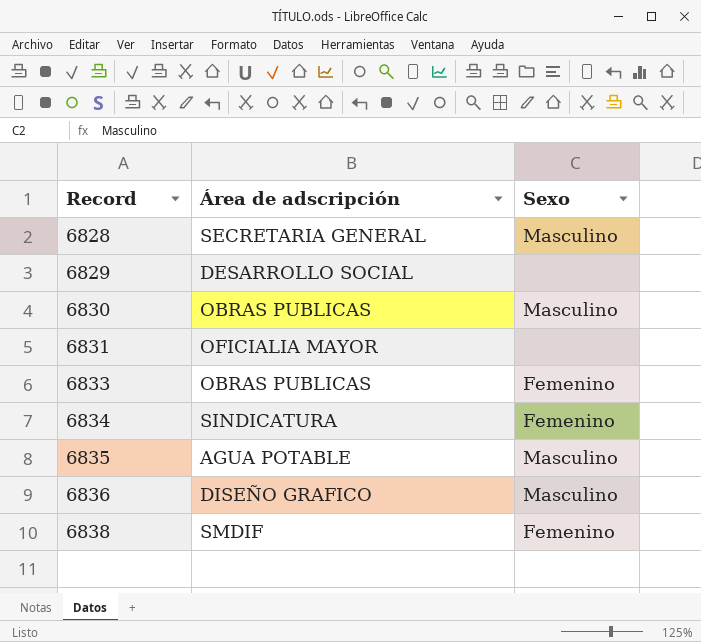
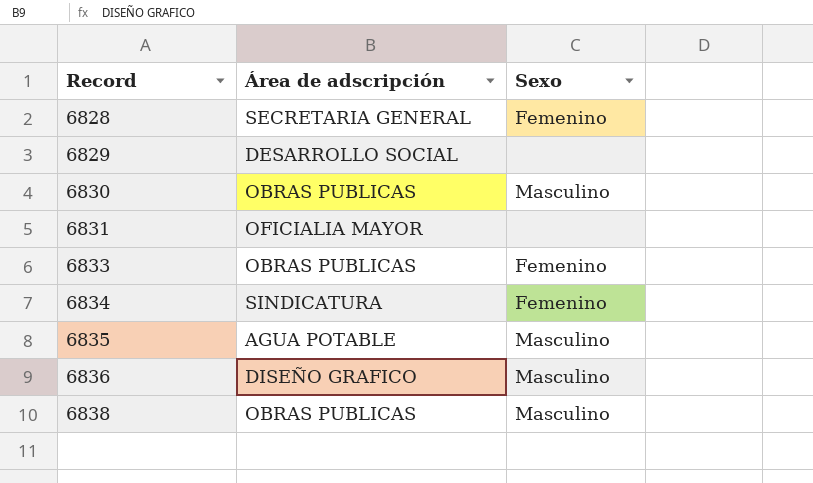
6828 | Sexo: Masculino -> Femenino
6838 | Área de adscripción: SMDIF -> OBRAS PUBLICAS
6838 | Sexo: Femenino -> Masculino

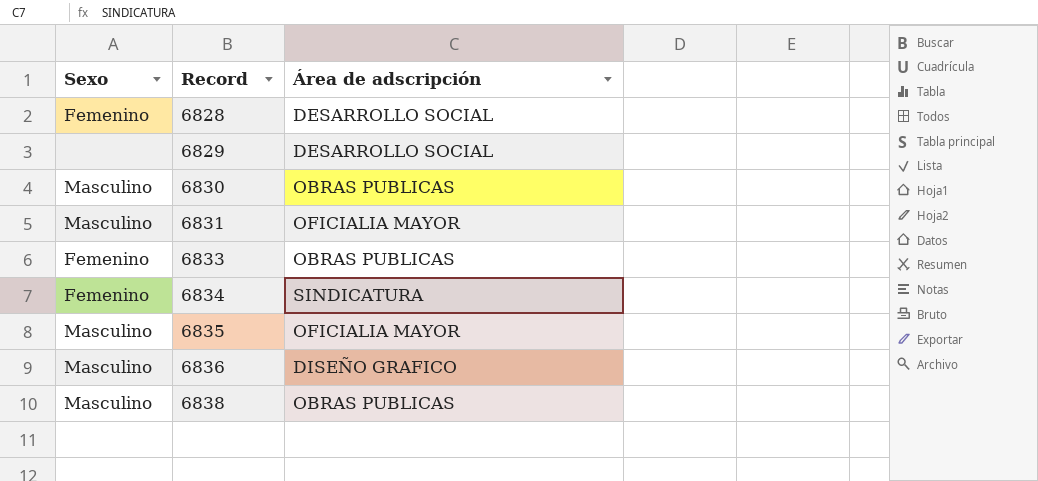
column Sexo | position: 3 -> 1
6828 | Área de adscripción: SECRETARIA GENERAL -> DESARROLLO SOCIAL
6831 | Sexo: none -> Masculino
6835 | Área de adscripción: AGUA POTABLE -> OFICIALIA MAYOR

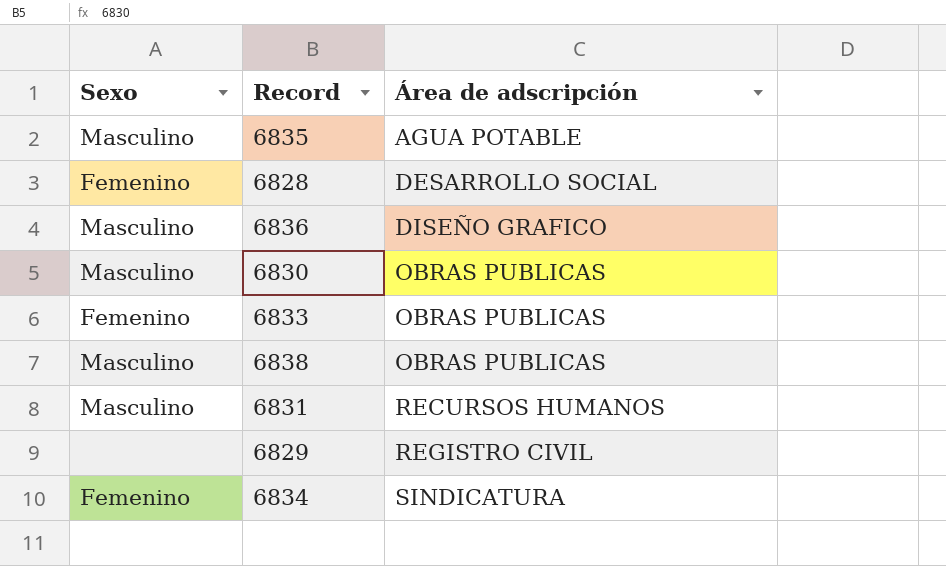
row order: Record ascending -> Área de adscripción ascending
6835 | Área de adscripción: OFICIALIA MAYOR -> AGUA POTABLE
6831 | Área de adscripción: OFICIALIA MAYOR -> RECURSOS HUMANOS
6829 | Área de adscripción: DESARROLLO SOCIAL -> REGISTRO CIVIL

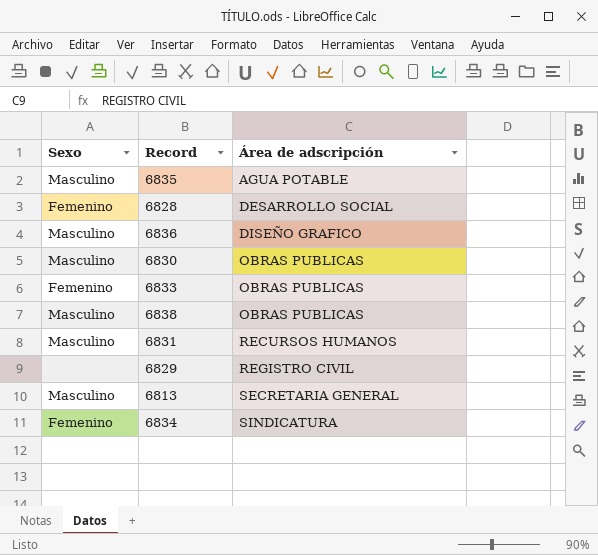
row 6813: none -> Masculino | SECRETARIA GENERAL

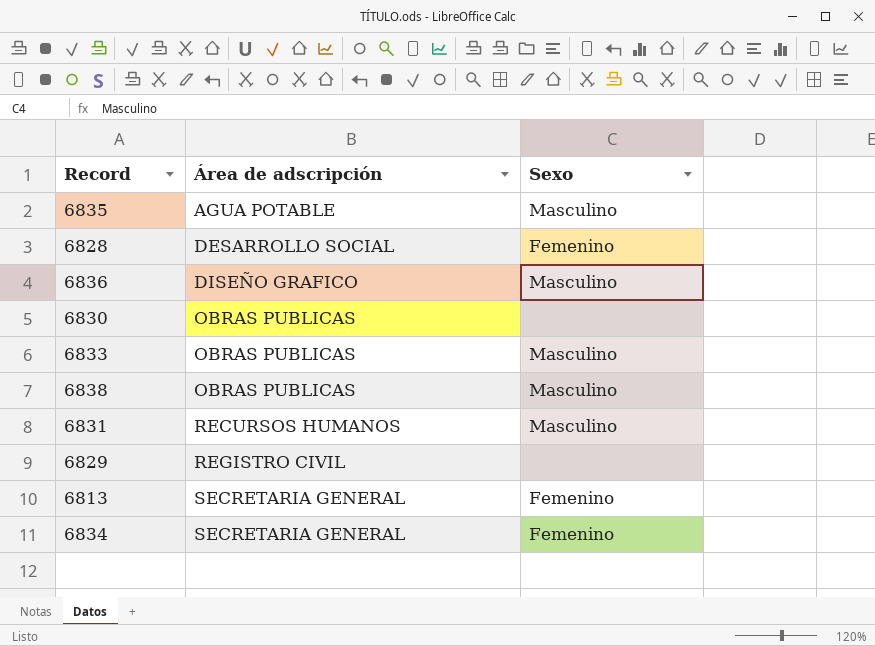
column Sexo | position: 1 -> 3
6830 | Sexo: Masculino -> none
6833 | Sexo: Femenino -> Masculino
6813 | Sexo: Masculino -> Femenino
6834 | Área de adscripción: SINDICATURA -> SECRETARIA GENERAL

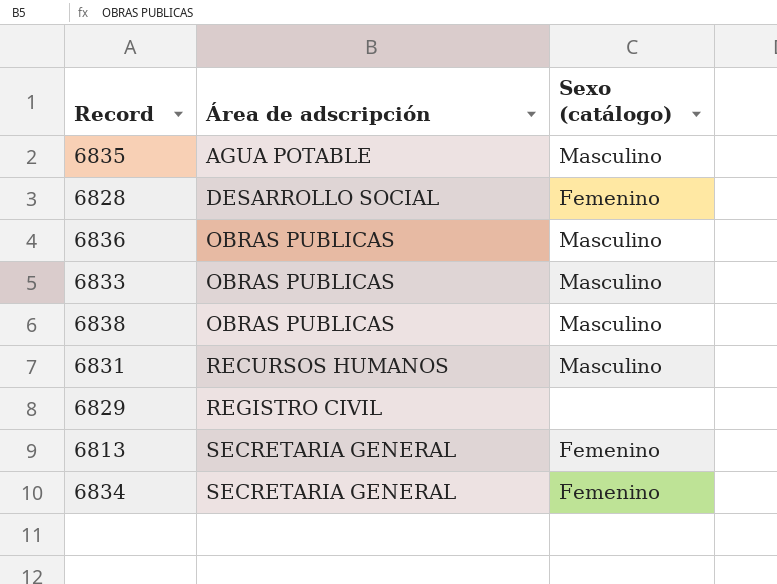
column name: Sexo -> Sexo (catálogo)
row 6830: OBRAS PUBLICAS | none -> none
6836 | Área de adscripción: DISEÑO GRAFICO -> OBRAS PUBLICAS

